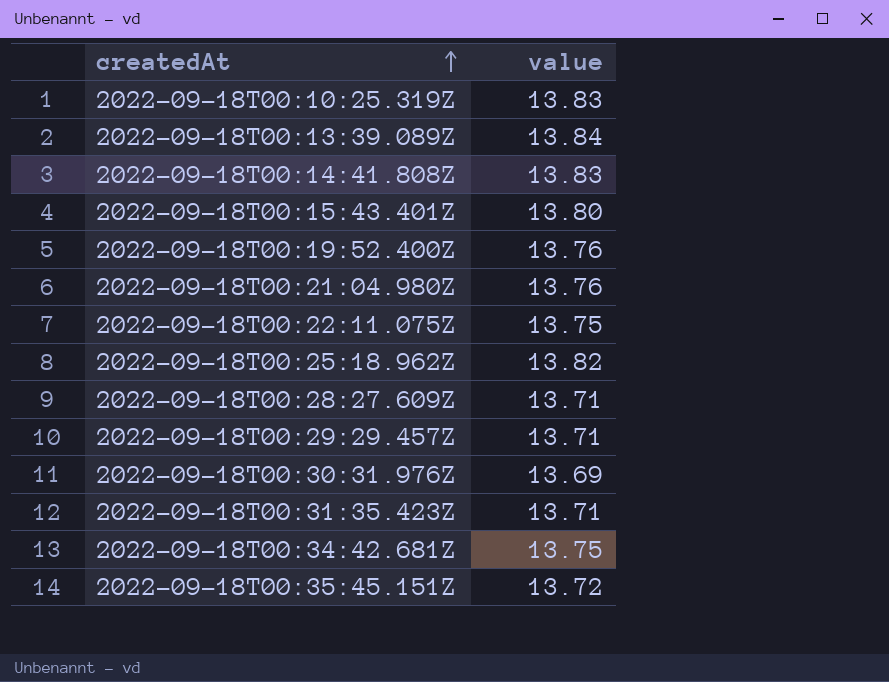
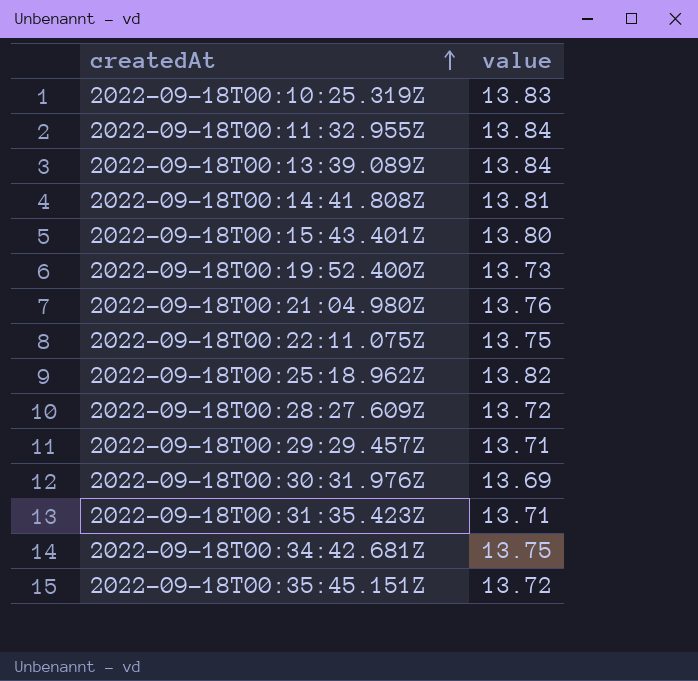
row 2022-09-18T00:11:32.955Z: none -> 13.84
2022-09-18T00:14:41.808Z | value: 13.83 -> 13.81
2022-09-18T00:19:52.400Z | value: 13.76 -> 13.73
2022-09-18T00:28:27.609Z | value: 13.71 -> 13.72

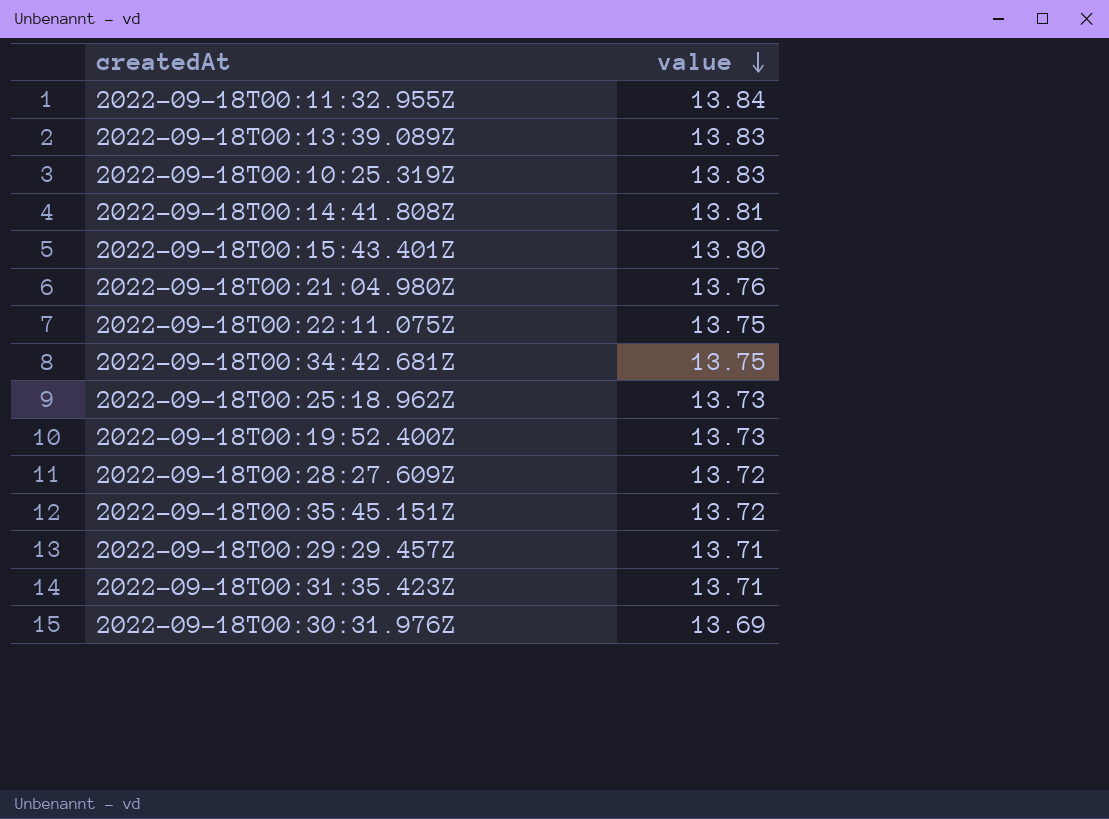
row order: createdAt ascending -> value descending
2022-09-18T00:13:39.089Z | value: 13.84 -> 13.83
2022-09-18T00:25:18.962Z | value: 13.82 -> 13.73

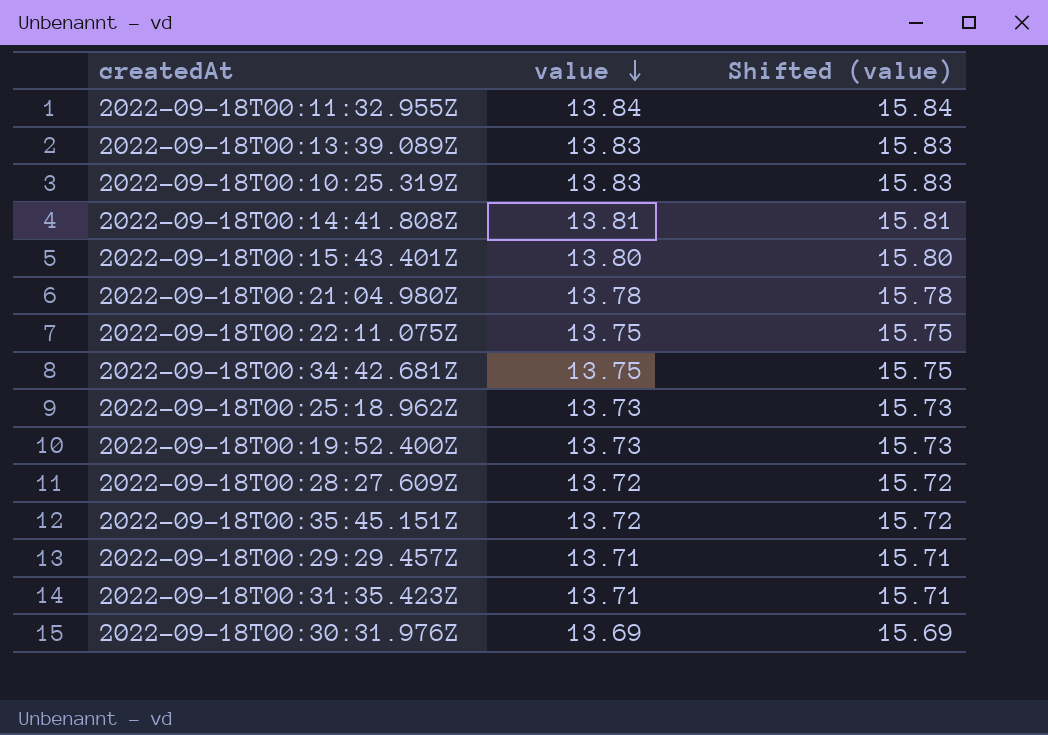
column Shifted (value) | formula: none -> [value] + 2
2022-09-18T00:21:04.980Z | value: 13.76 -> 13.78

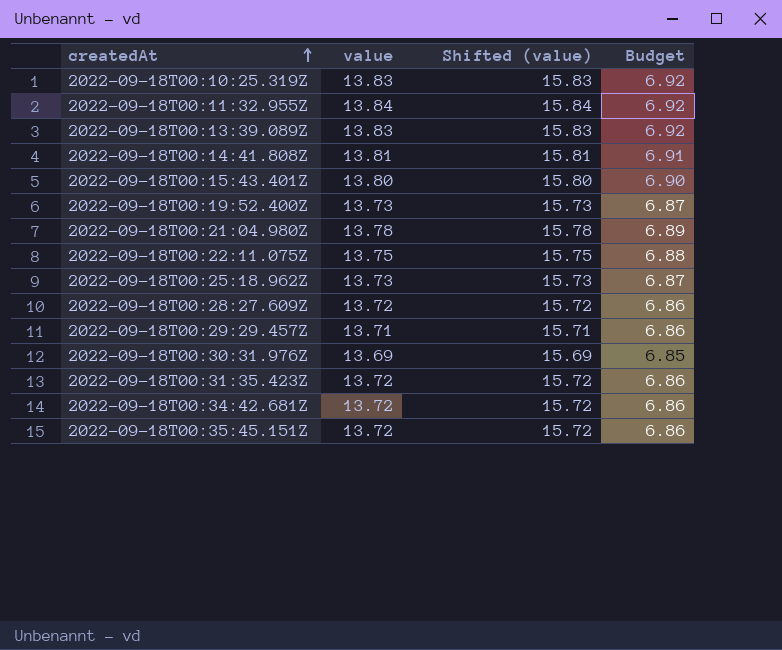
row order: value descending -> createdAt ascending
column Budget | formula: none -> [value] * 0.5
2022-09-18T00:31:35.423Z | value: 13.71 -> 13.72
2022-09-18T00:31:35.423Z | Shifted (value): 15.71 -> 15.72
2022-09-18T00:34:42.681Z | value: 13.75 -> 13.72
2022-09-18T00:34:42.681Z | Shifted (value): 15.75 -> 15.72

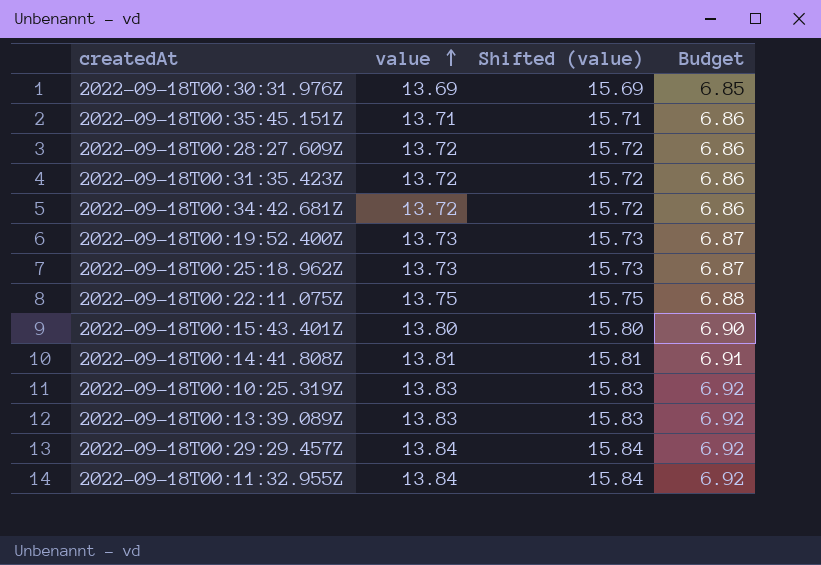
row order: createdAt ascending -> value ascending
row 2022-09-18T00:21:04.980Z: 13.78 | 15.78 | 6.89 -> none
2022-09-18T00:35:45.151Z | value: 13.72 -> 13.71
2022-09-18T00:35:45.151Z | Shifted (value): 15.72 -> 15.71
2022-09-18T00:29:29.457Z | value: 13.71 -> 13.84
2022-09-18T00:29:29.457Z | Shifted (value): 15.71 -> 15.84
2022-09-18T00:29:29.457Z | Budget: 6.86 -> 6.92

